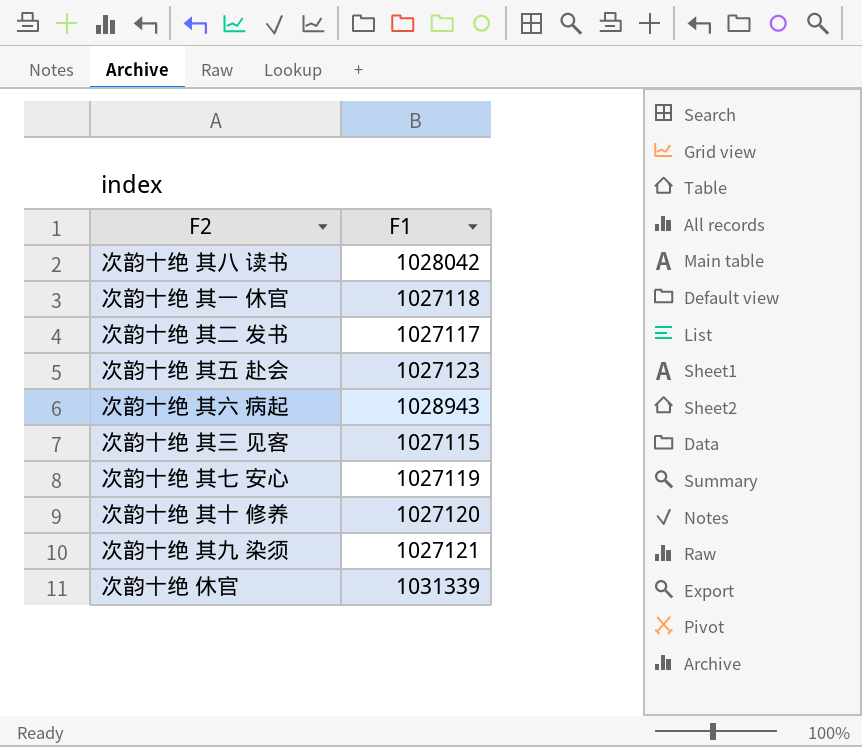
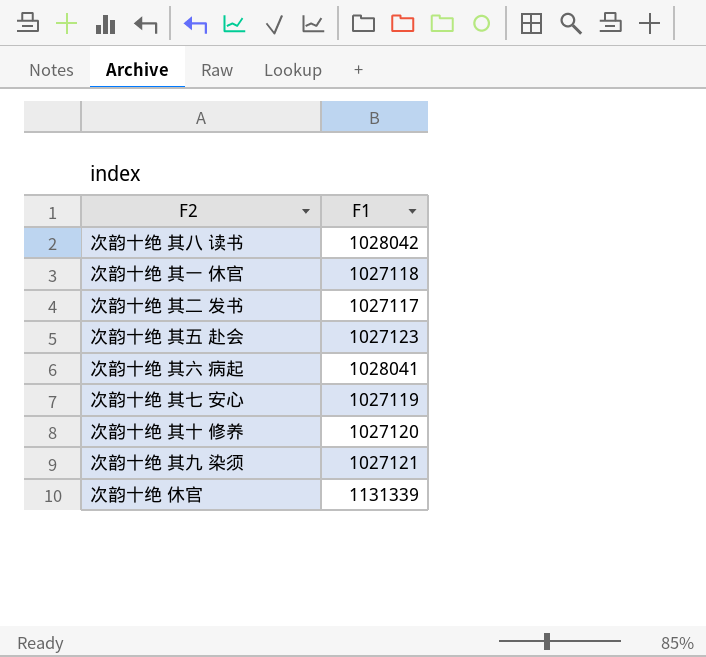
row 次韵十绝 其三 见客: 1027115 -> none
次韵十绝 其六 病起 | F1: 1028943 -> 1028041
次韵十绝 休官 | F1: 1031339 -> 1131339

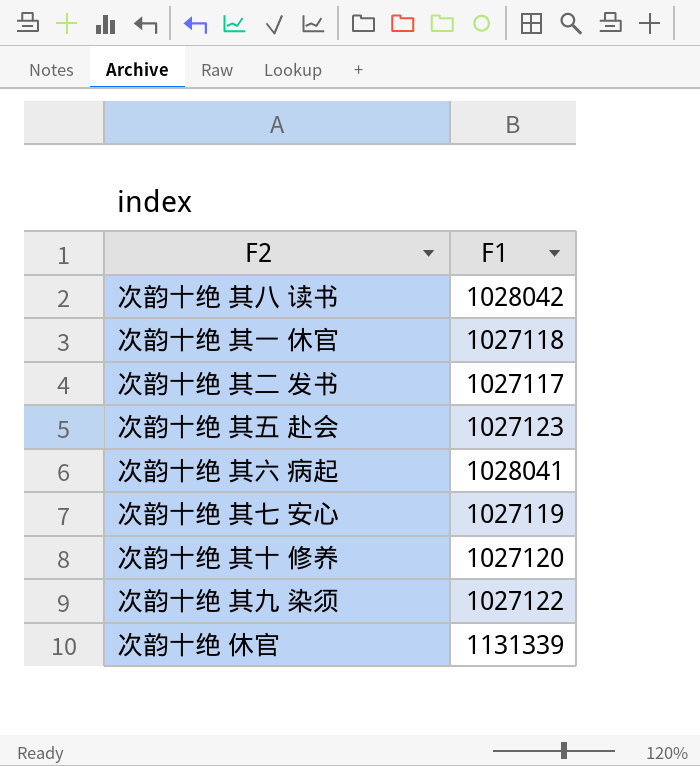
次韵十绝 其九 染须 | F1: 1027121 -> 1027122

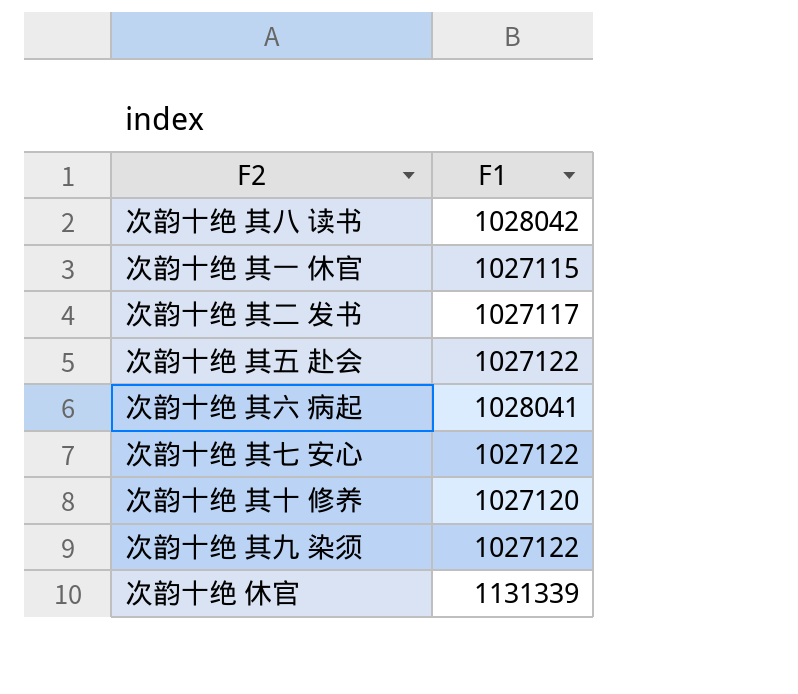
次韵十绝 其一 休官 | F1: 1027118 -> 1027115
次韵十绝 其五 赴会 | F1: 1027123 -> 1027122
次韵十绝 其七 安心 | F1: 1027119 -> 1027122

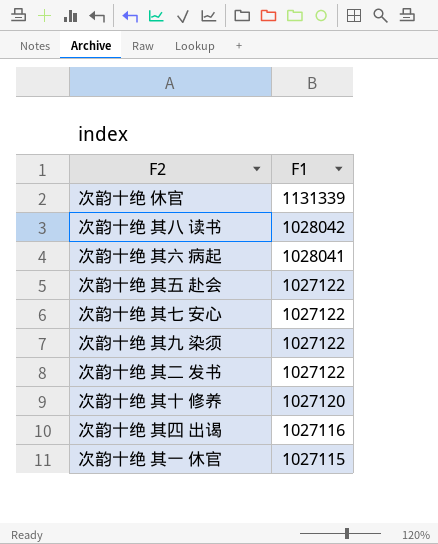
row order: none -> F1 descending
次韵十绝 其二 发书 | F1: 1027117 -> 1027122
row 次韵十绝 其四 出谒: none -> 1027116

